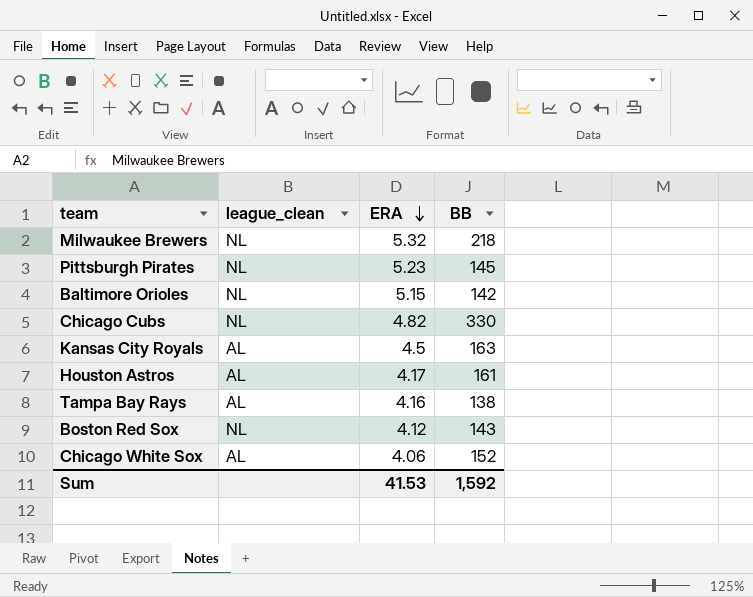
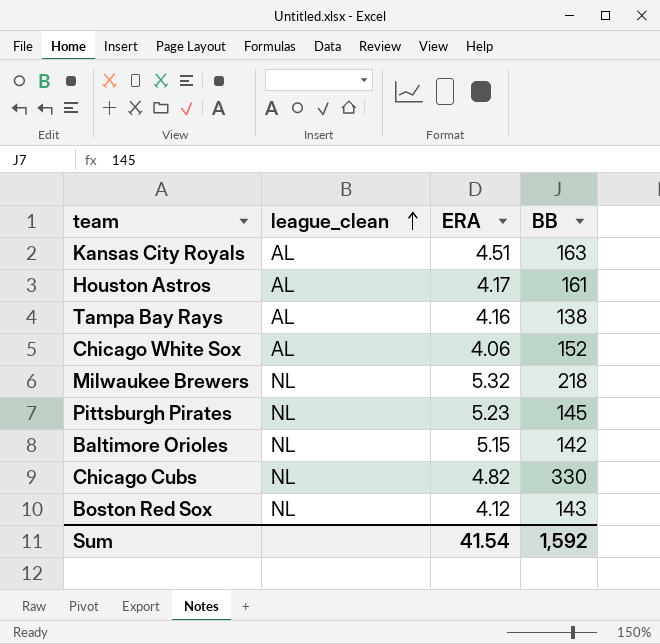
row order: ERA descending -> league_clean ascending
Kansas City Royals | ERA: 4.5 -> 4.51
Sum | ERA: 41.53 -> 41.54

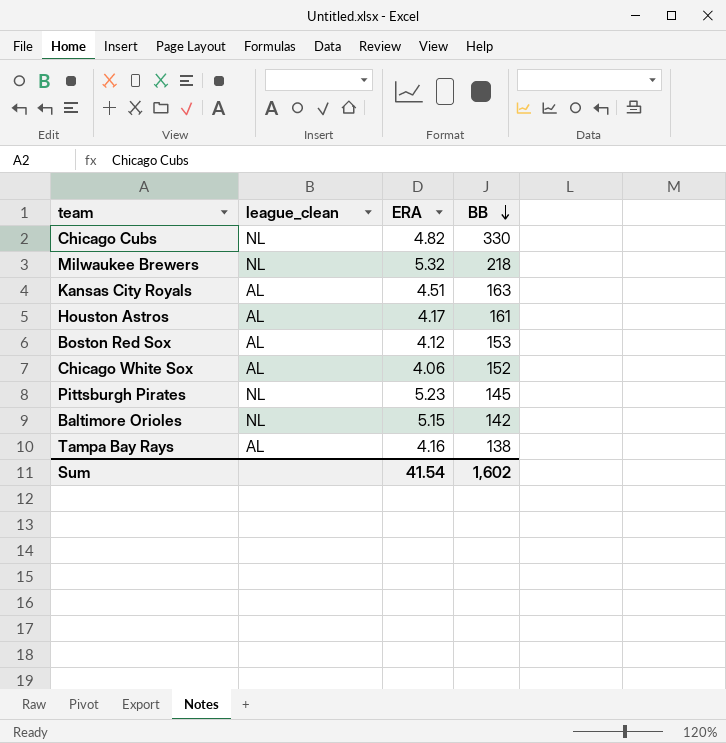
row order: league_clean ascending -> BB descending
Boston Red Sox | league_clean: NL -> AL
Boston Red Sox | BB: 143 -> 153
Sum | BB: 1,592 -> 1,602

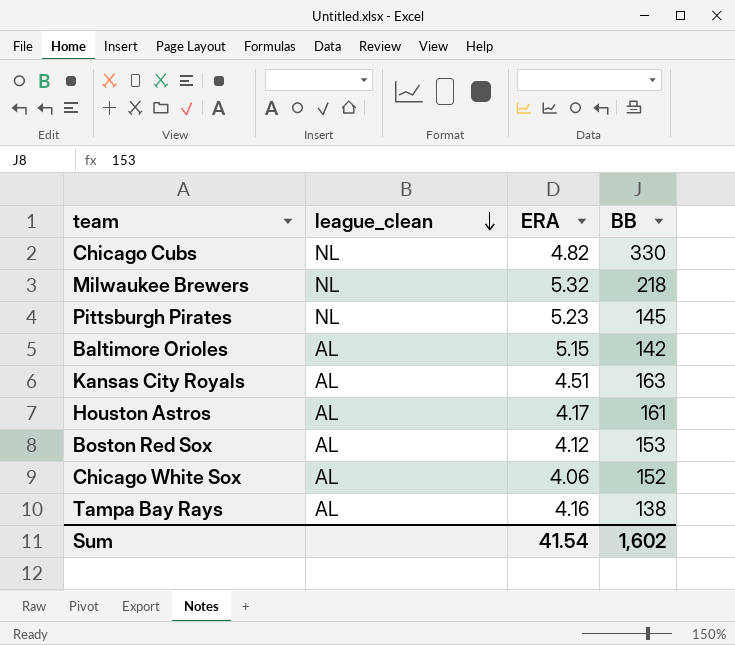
row order: BB descending -> league_clean descending
Baltimore Orioles | league_clean: NL -> AL

